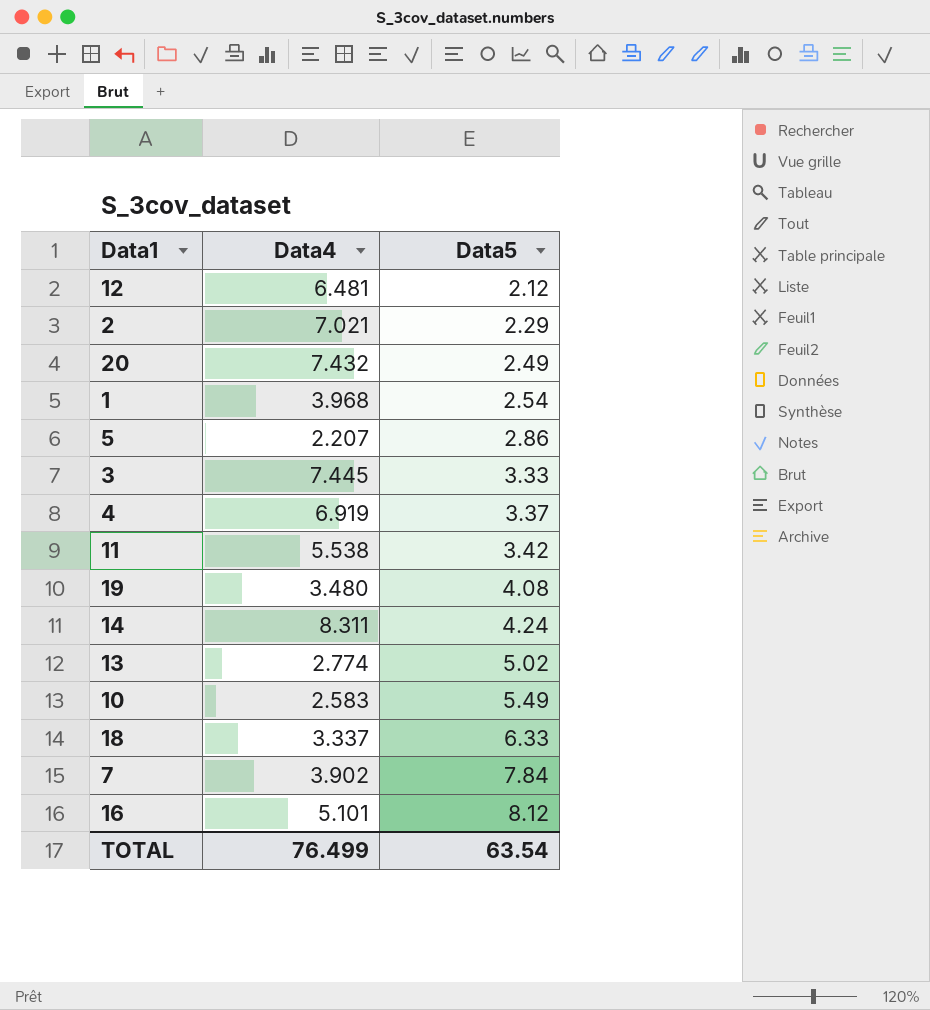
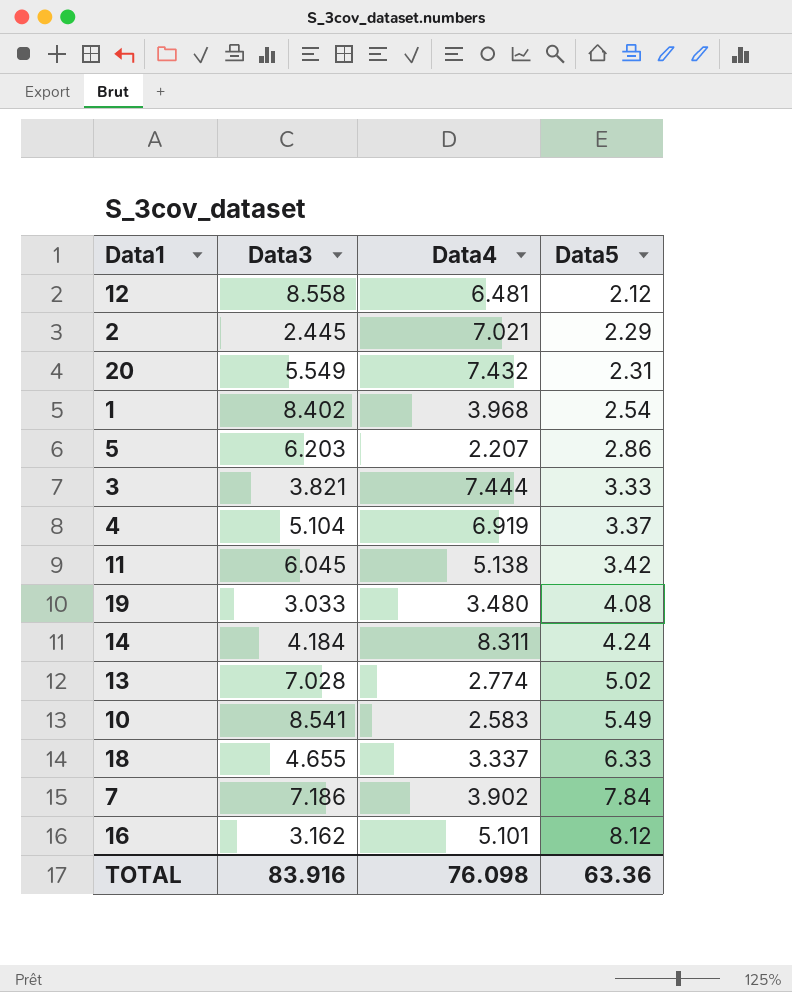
column Data3 | position: none -> 2
20 | Data5: 2.49 -> 2.31
3 | Data4: 7.445 -> 7.444
11 | Data4: 5.538 -> 5.138
TOTAL | Data4: 76.499 -> 76.098
TOTAL | Data5: 63.54 -> 63.36

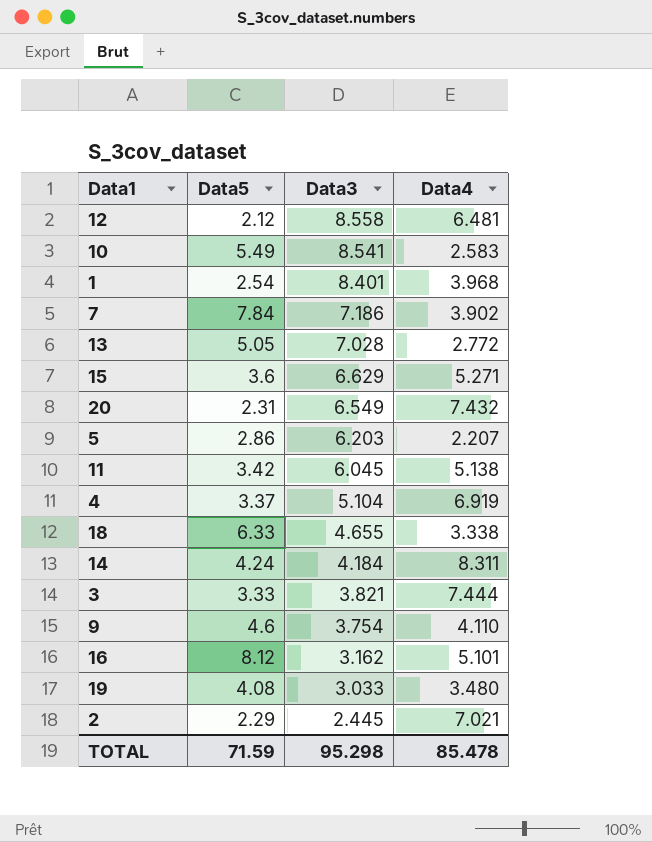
row order: Data5 ascending -> Data3 descending
column Data5 | position: 4 -> 2
1 | Data3: 8.402 -> 8.401
13 | Data5: 5.02 -> 5.05
13 | Data4: 2.774 -> 2.772
row 15: none -> 3.6 | 6.629 | 5.271
20 | Data3: 5.549 -> 6.549
18 | Data4: 3.337 -> 3.338
row 9: none -> 4.6 | 3.754 | 4.110
TOTAL | Data5: 63.36 -> 71.59
TOTAL | Data3: 83.916 -> 95.298
TOTAL | Data4: 76.098 -> 85.478

